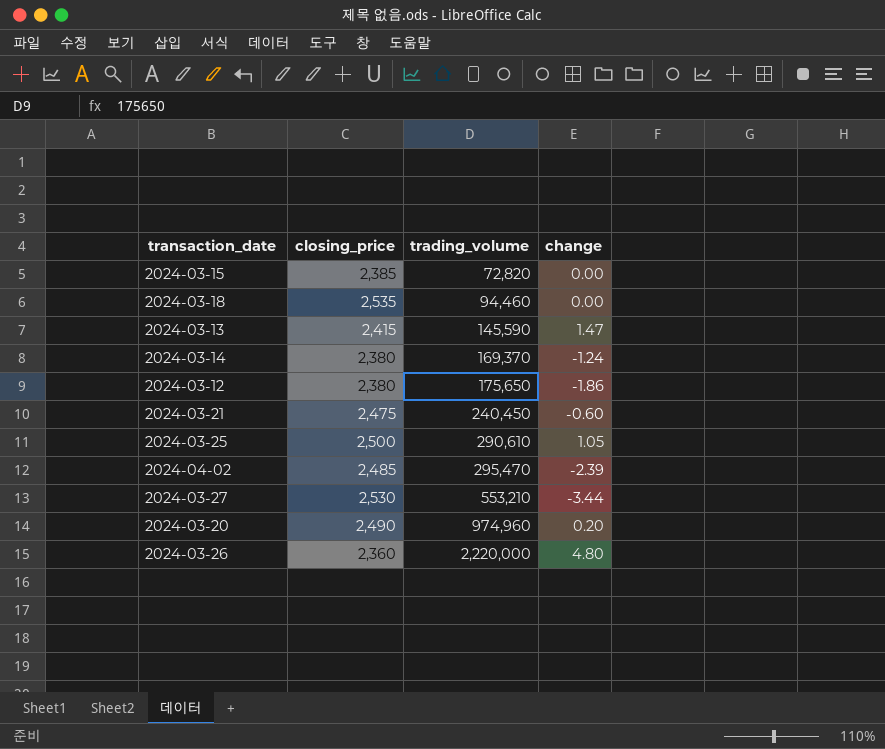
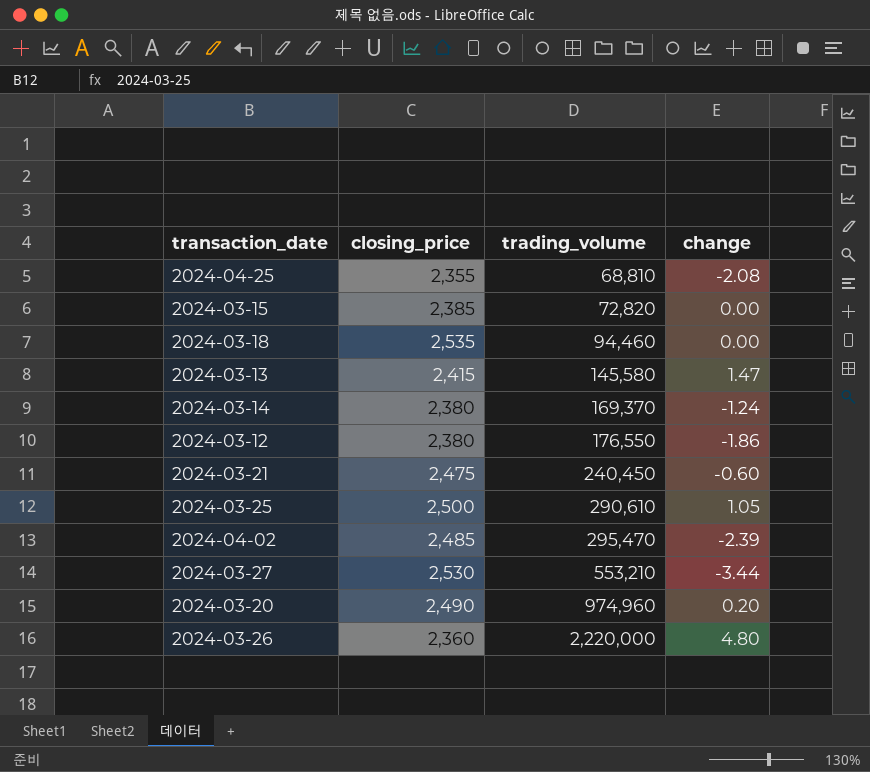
row 2024-04-25: none -> 2,355 | 68,810 | -2.08
2024-03-13 | trading_volume: 145,590 -> 145,580
2024-03-12 | trading_volume: 175,650 -> 176,550

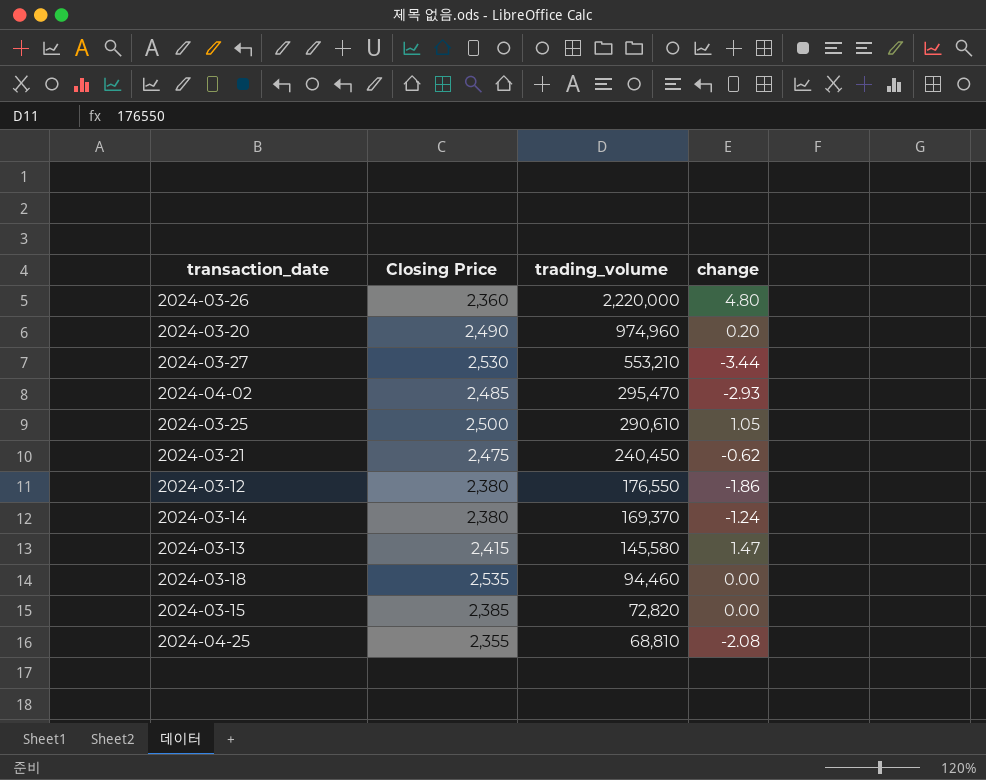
row order: trading_volume ascending -> trading_volume descending
column name: closing_price -> Closing Price
2024-04-02 | change: -2.39 -> -2.93
2024-03-21 | change: -0.60 -> -0.62

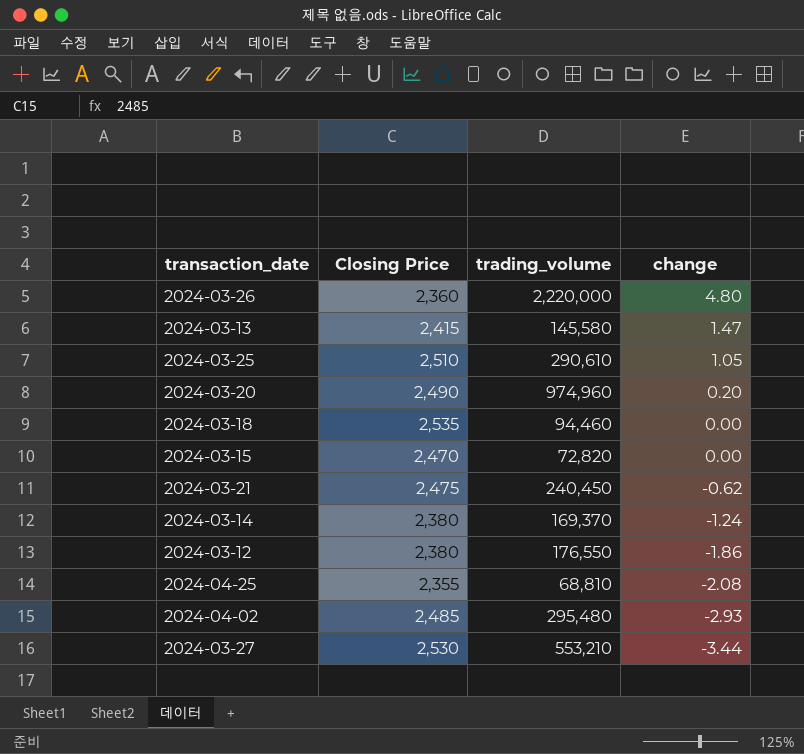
row order: trading_volume descending -> change descending
2024-03-25 | Closing Price: 2,500 -> 2,510
2024-03-15 | Closing Price: 2,385 -> 2,470
2024-04-02 | trading_volume: 295,470 -> 295,480

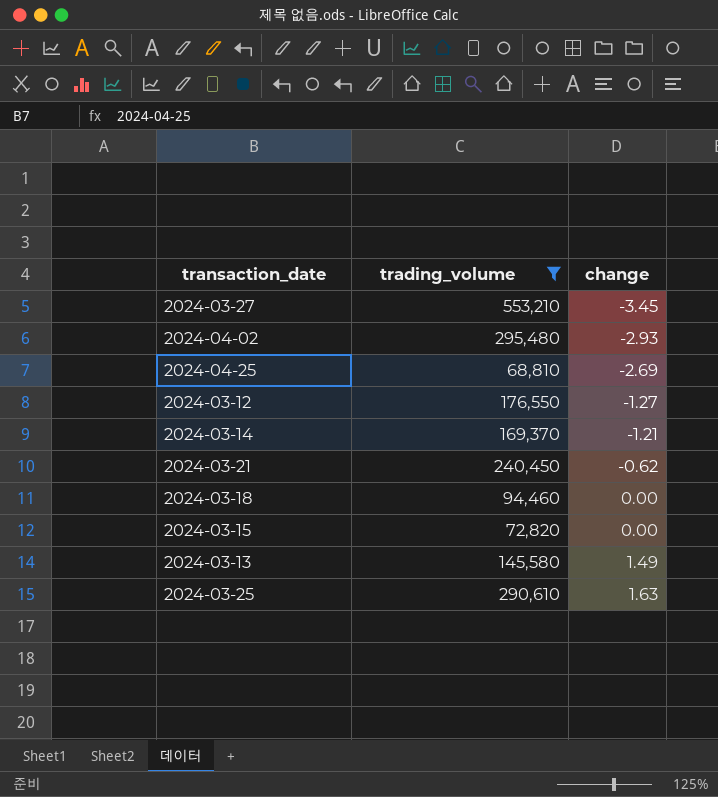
filter: none -> trading_volume <= 553,210
row order: change descending -> change ascending
column Closing Price | position: 2 -> none
2024-03-27 | change: -3.44 -> -3.45
2024-04-25 | change: -2.08 -> -2.69
2024-03-12 | change: -1.86 -> -1.27
2024-03-14 | change: -1.24 -> -1.21
2024-03-13 | change: 1.47 -> 1.49
2024-03-25 | change: 1.05 -> 1.63

